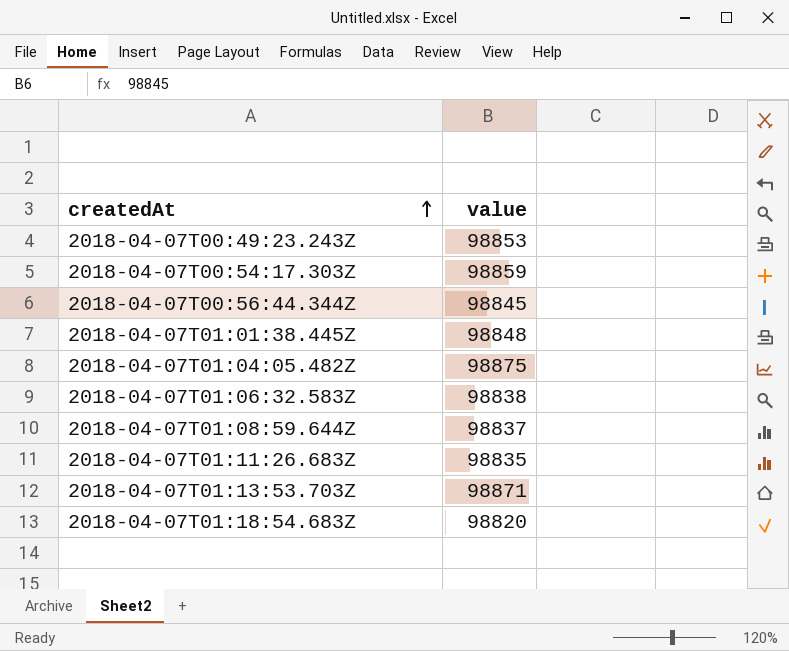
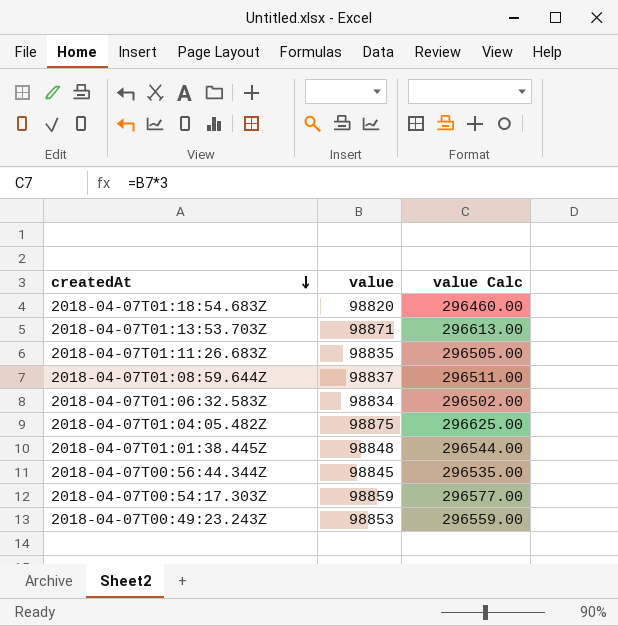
row order: createdAt ascending -> createdAt descending
column value Calc | formula: none -> [value] * 3
2018-04-07T01:06:32.583Z | value: 98838 -> 98834

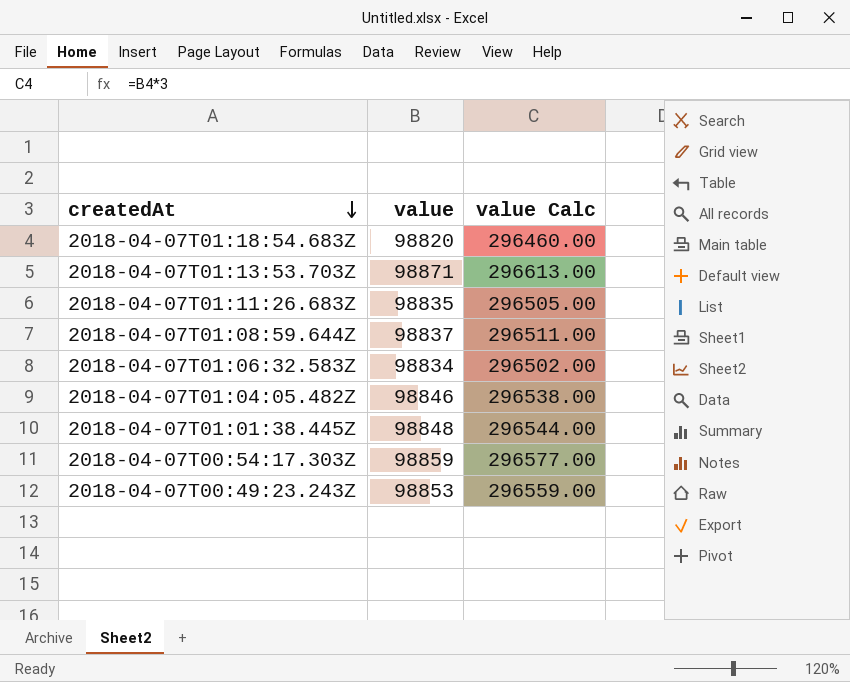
row 2018-04-07T00:56:44.344Z: 98845 | 296535.00 -> none
2018-04-07T01:04:05.482Z | value: 98875 -> 98846
2018-04-07T01:04:05.482Z | value Calc: 296625.00 -> 296538.00

